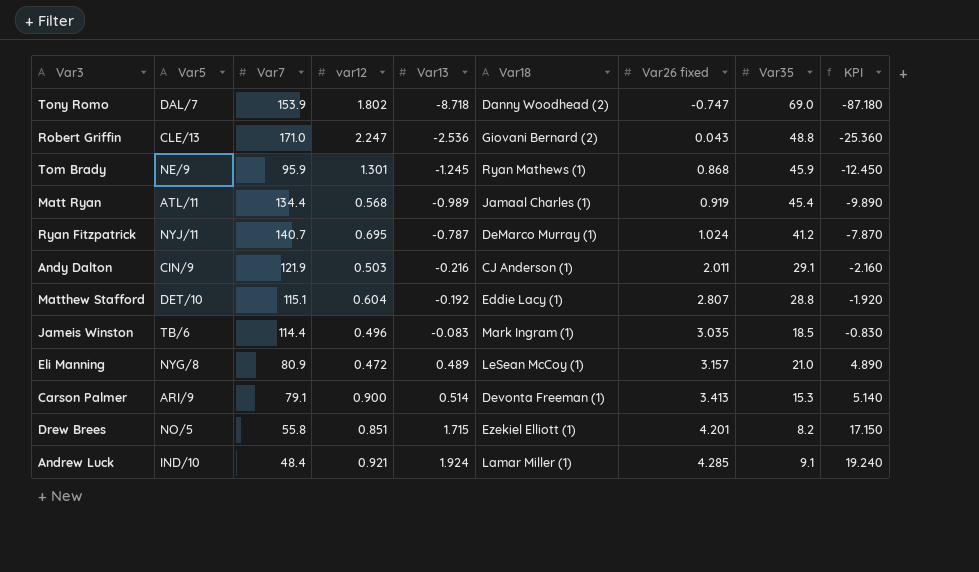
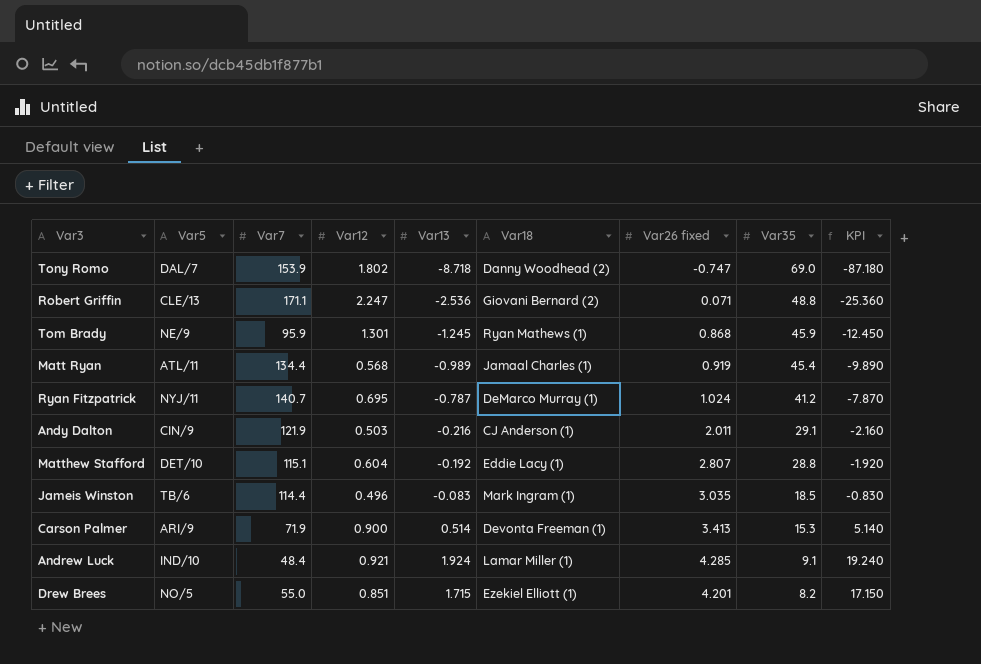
row order: Var13 ascending -> Var35 descending
column name: var12 -> Var12
row Eli Manning: NYG/8 | 80.9 | 0.472 | 0.489 | LeSean McCoy (1) | 3.157 | 21.0 | 4.890 -> none
Robert Griffin | Var7: 171.0 -> 171.1
Robert Griffin | Var26 fixed: 0.043 -> 0.071
Carson Palmer | Var7: 79.1 -> 71.9
Drew Brees | Var7: 55.8 -> 55.0

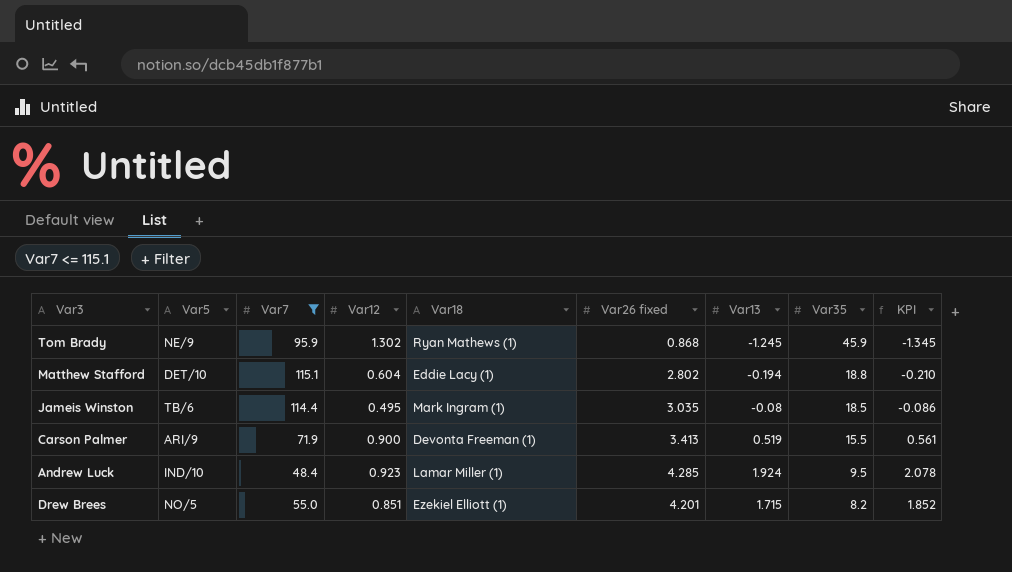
filter: none -> Var7 <= 115.1
column Var13 | position: 5 -> 7
column KPI | formula: [Var13] * 10 -> [Var13] * 1.08
Tom Brady | Var12: 1.301 -> 1.302
Matthew Stafford | Var26 fixed: 2.807 -> 2.802
Matthew Stafford | Var13: -0.192 -> -0.194
Matthew Stafford | Var35: 28.8 -> 18.8
Jameis Winston | Var12: 0.496 -> 0.495
Jameis Winston | Var13: -0.083 -> -0.08
Carson Palmer | Var13: 0.514 -> 0.519
Carson Palmer | Var35: 15.3 -> 15.5
Andrew Luck | Var12: 0.921 -> 0.923
Andrew Luck | Var35: 9.1 -> 9.5

